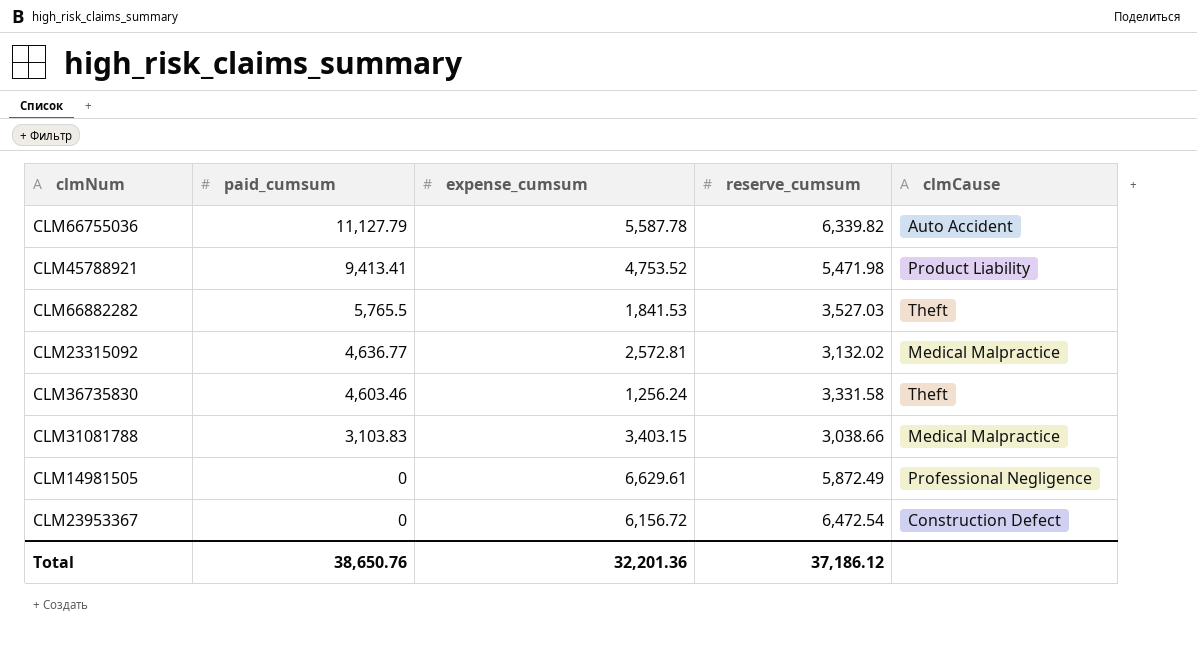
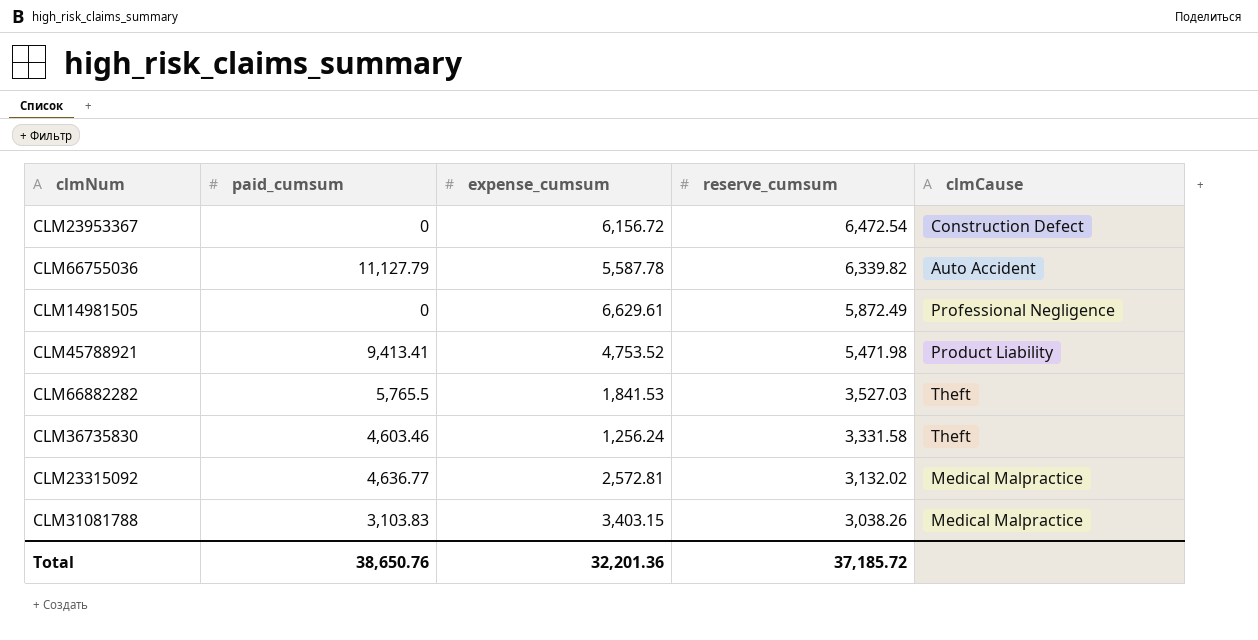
row order: paid_cumsum descending -> reserve_cumsum descending
CLM31081788 | reserve_cumsum: 3,038.66 -> 3,038.26
Total | reserve_cumsum: 37,186.12 -> 37,185.72

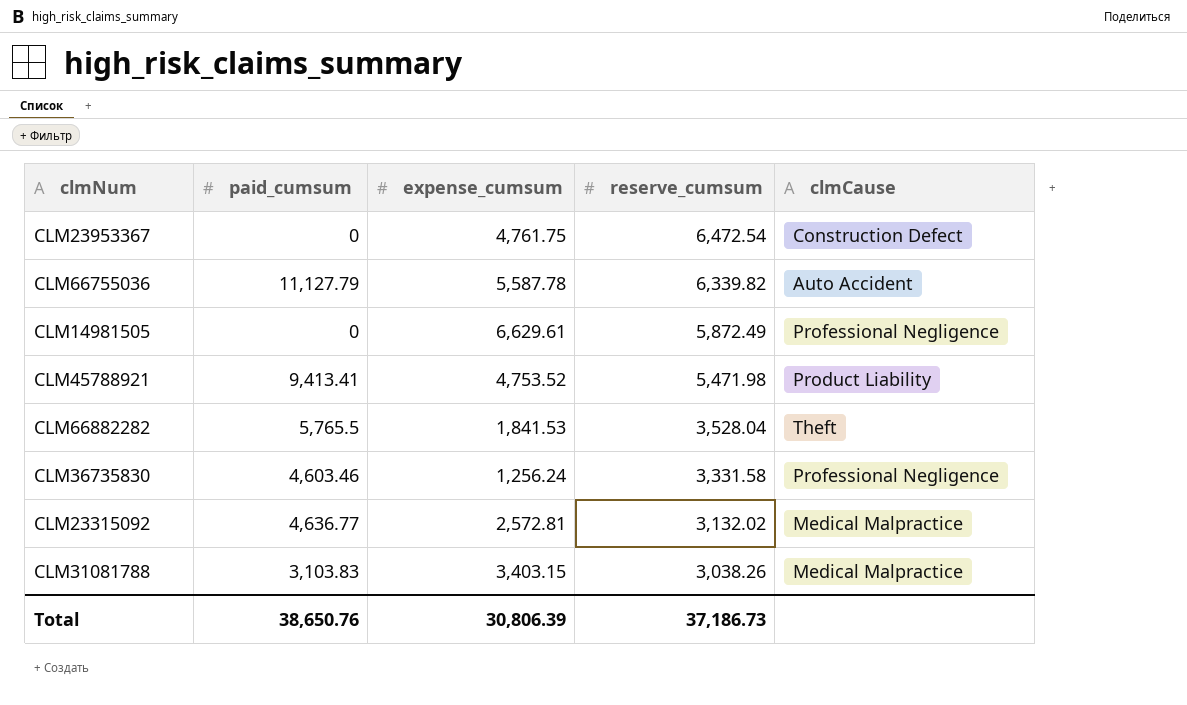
CLM23953367 | expense_cumsum: 6,156.72 -> 4,761.75
CLM66882282 | reserve_cumsum: 3,527.03 -> 3,528.04
CLM36735830 | clmCause: Theft -> Professional Negligence
Total | expense_cumsum: 32,201.36 -> 30,806.39
Total | reserve_cumsum: 37,185.72 -> 37,186.73

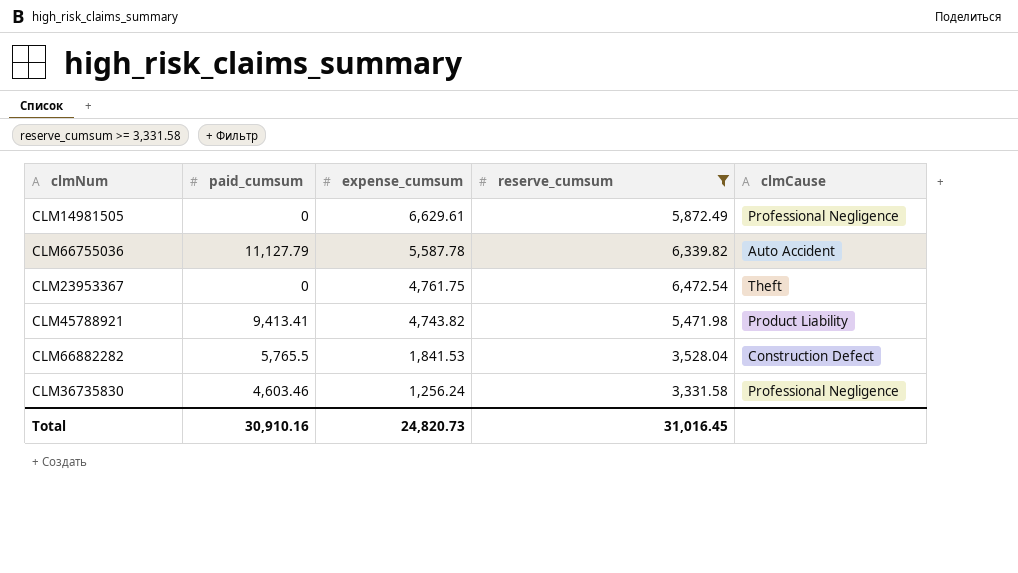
filter: none -> reserve_cumsum >= 3,331.58
row order: reserve_cumsum descending -> expense_cumsum descending
CLM23953367 | clmCause: Construction Defect -> Theft
CLM45788921 | expense_cumsum: 4,753.52 -> 4,743.82
CLM66882282 | clmCause: Theft -> Construction Defect
Total | paid_cumsum: 38,650.76 -> 30,910.16
Total | expense_cumsum: 30,806.39 -> 24,820.73
Total | reserve_cumsum: 37,186.73 -> 31,016.45

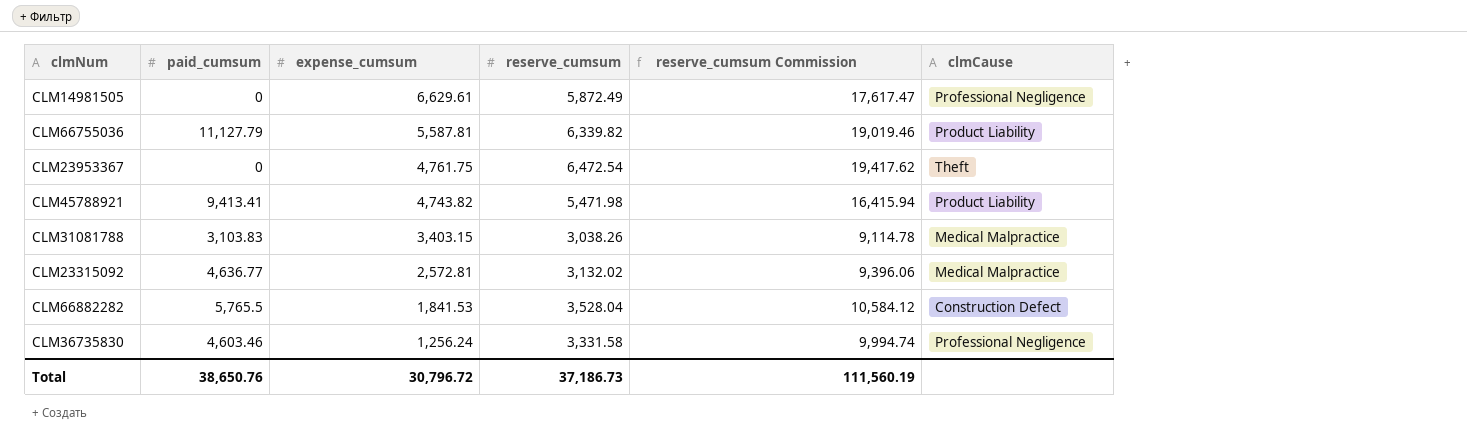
filter: reserve_cumsum >= 3,331.58 -> none
column reserve_cumsum Commission | formula: none -> [reserve_cumsum] * 3
CLM66755036 | expense_cumsum: 5,587.78 -> 5,587.81
CLM66755036 | clmCause: Auto Accident -> Product Liability
Total | paid_cumsum: 30,910.16 -> 38,650.76
Total | expense_cumsum: 24,820.73 -> 30,796.72
Total | reserve_cumsum: 31,016.45 -> 37,186.73

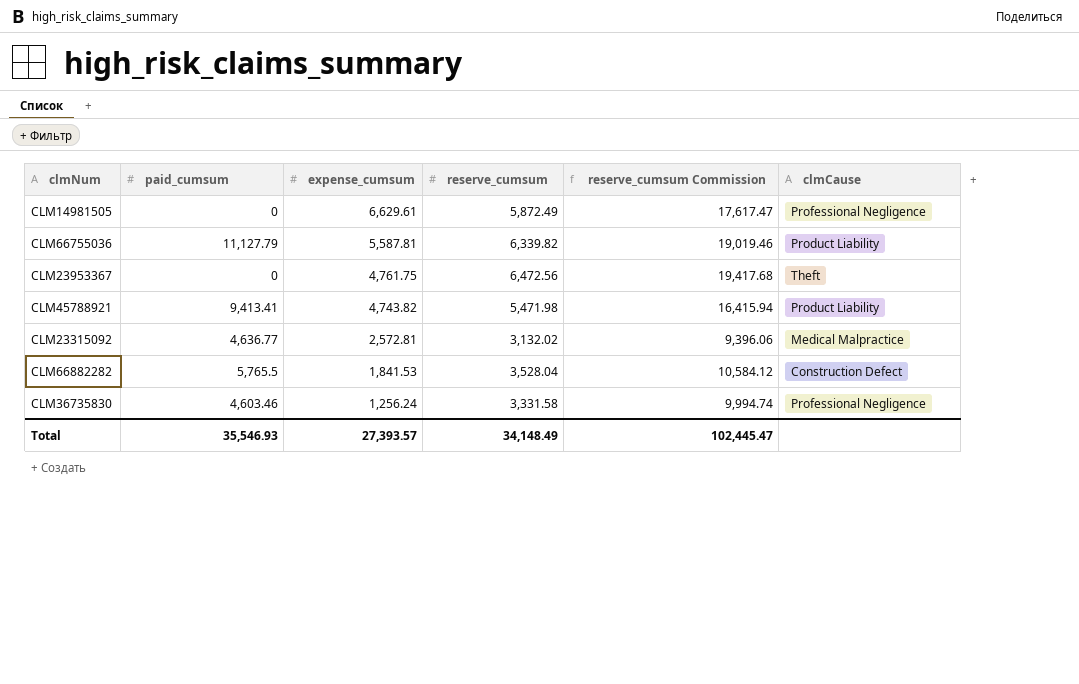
row CLM31081788: 3,103.83 | 3,403.15 | 3,038.26 | 9,114.78 | Medical Malpractice -> none
CLM23953367 | reserve_cumsum: 6,472.54 -> 6,472.56
CLM23953367 | reserve_cumsum Commission: 19,417.62 -> 19,417.68
Total | paid_cumsum: 38,650.76 -> 35,546.93
Total | expense_cumsum: 30,796.72 -> 27,393.57
Total | reserve_cumsum: 37,186.73 -> 34,148.49
Total | reserve_cumsum Commission: 111,560.19 -> 102,445.47

